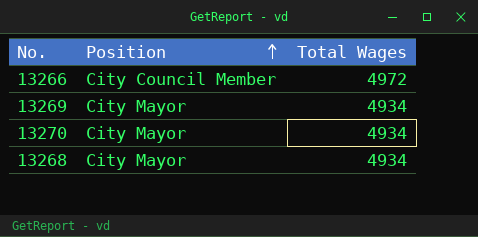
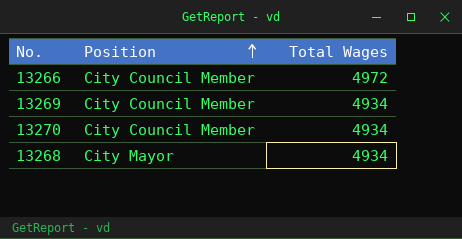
13269 | Position: City Mayor -> City Council Member
13270 | Position: City Mayor -> City Council Member

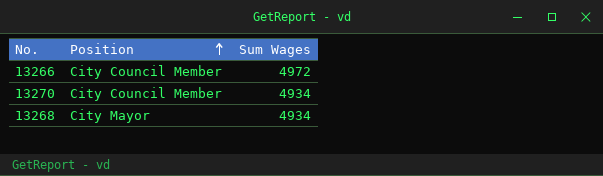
column name: Total Wages -> Sum Wages
row 13269: City Council Member | 4934 -> none

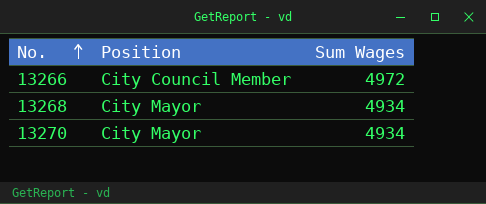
row order: Position ascending -> No. ascending
13270 | Position: City Council Member -> City Mayor

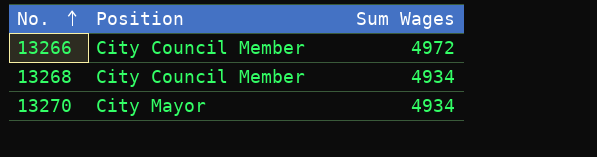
13268 | Position: City Mayor -> City Council Member

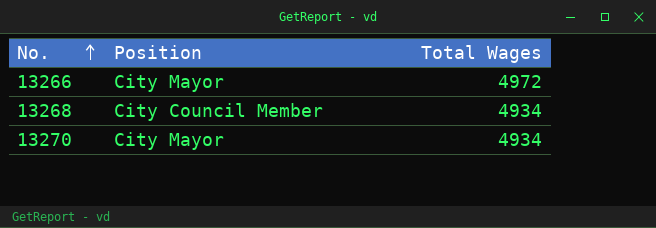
column name: Sum Wages -> Total Wages
13266 | Position: City Council Member -> City Mayor

